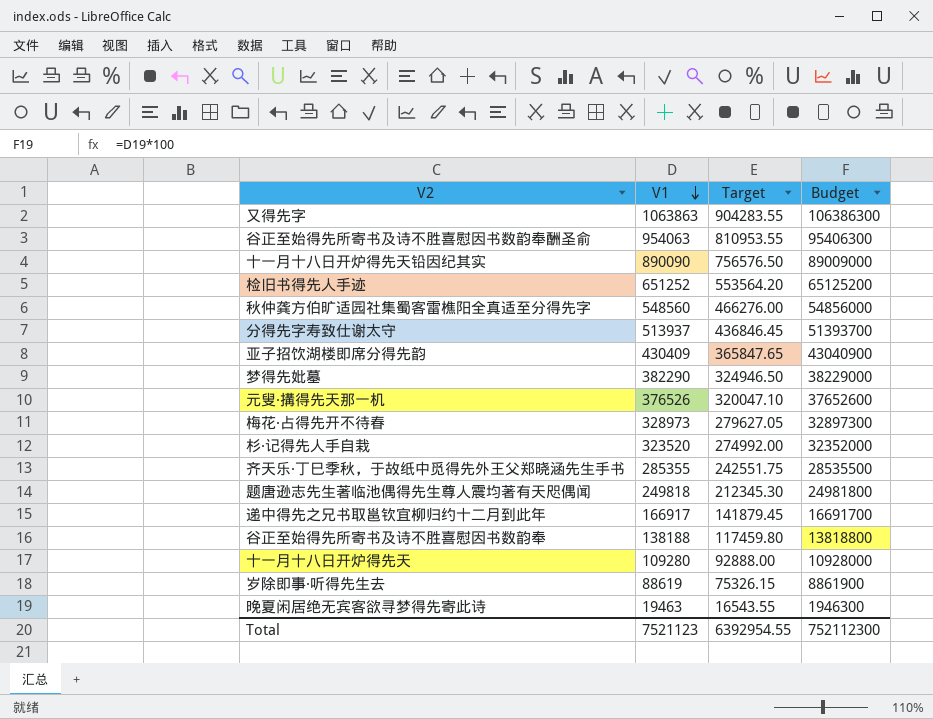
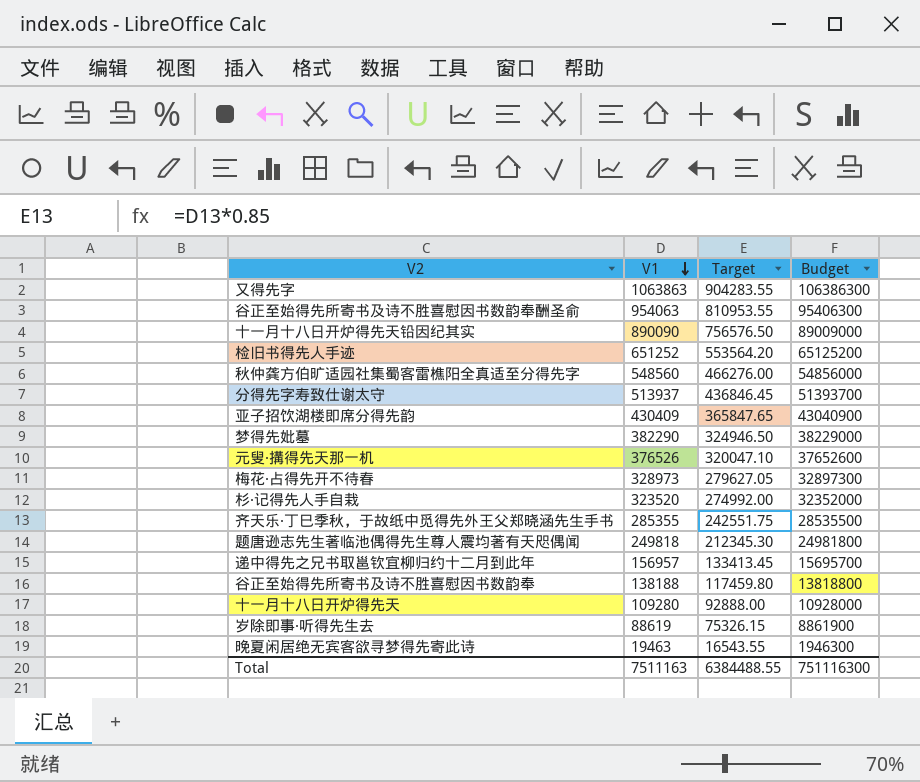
递中得先之兄书取邕钦宜柳归约十二月到此年 | V1: 166917 -> 156957
递中得先之兄书取邕钦宜柳归约十二月到此年 | Target: 141879.45 -> 133413.45
递中得先之兄书取邕钦宜柳归约十二月到此年 | Budget: 16691700 -> 15695700
Total | V1: 7521123 -> 7511163
Total | Target: 6392954.55 -> 6384488.55
Total | Budget: 752112300 -> 751116300

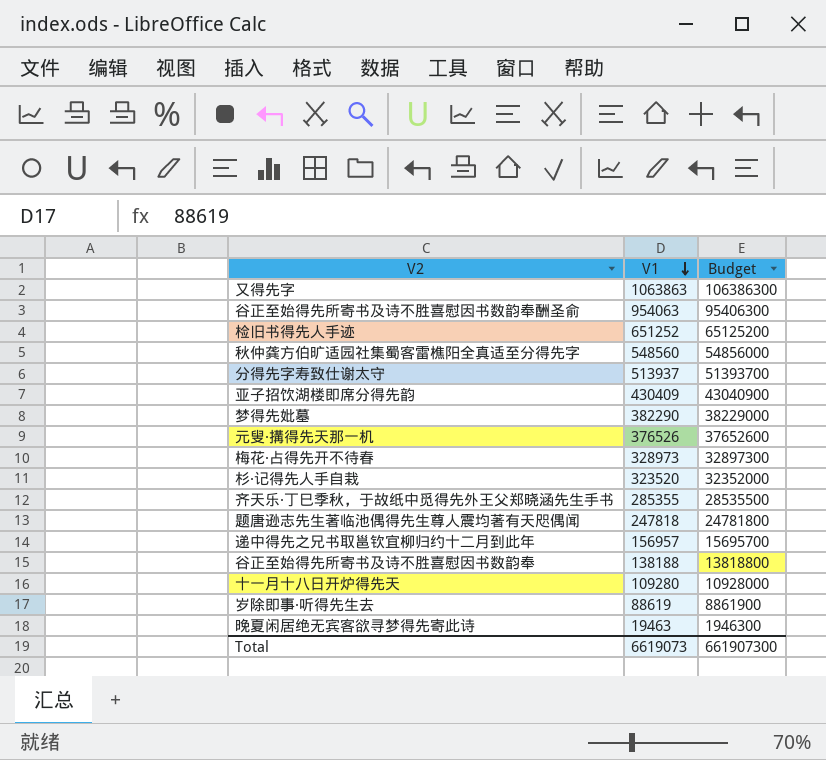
column Target | formula: [V1] * 0.85 -> none
row 十一月十八日开炉得先天铅因纪其实: 890090 | 756576.50 | 89009000 -> none
题唐逊志先生著临池偶得先生尊人震均著有天咫偶闻 | V1: 249818 -> 247818
题唐逊志先生著临池偶得先生尊人震均著有天咫偶闻 | Budget: 24981800 -> 24781800
Total | V1: 7511163 -> 6619073
Total | Budget: 751116300 -> 661907300

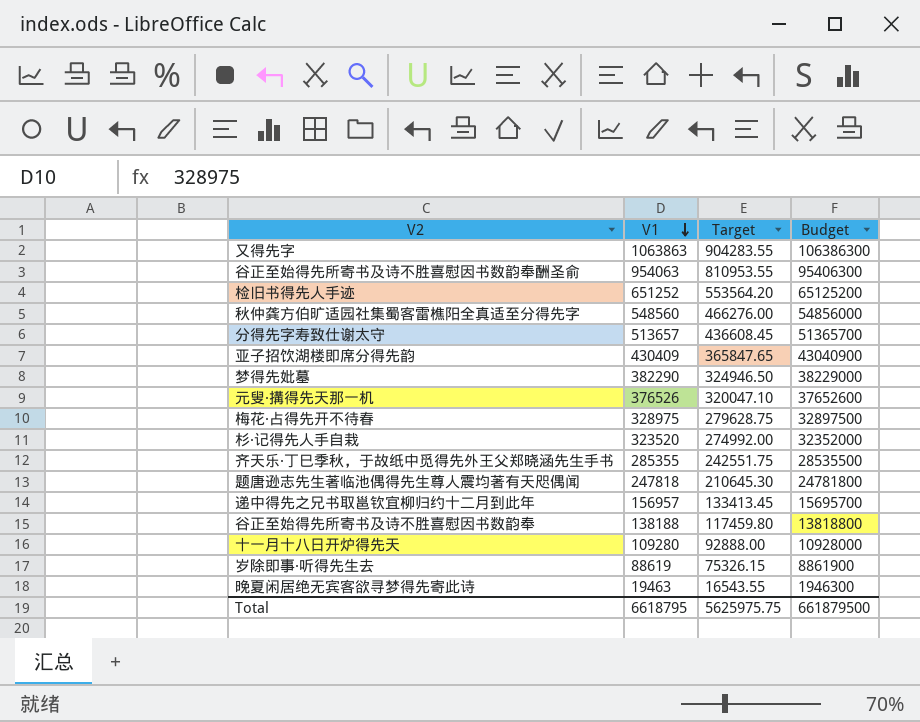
column Target | formula: none -> [V1] * 0.85
分得先字寿致仕谢太守 | V1: 513937 -> 513657
分得先字寿致仕谢太守 | Budget: 51393700 -> 51365700
梅花·占得先开不待春 | V1: 328973 -> 328975
梅花·占得先开不待春 | Budget: 32897300 -> 32897500
Total | V1: 6619073 -> 6618795
Total | Budget: 661907300 -> 661879500

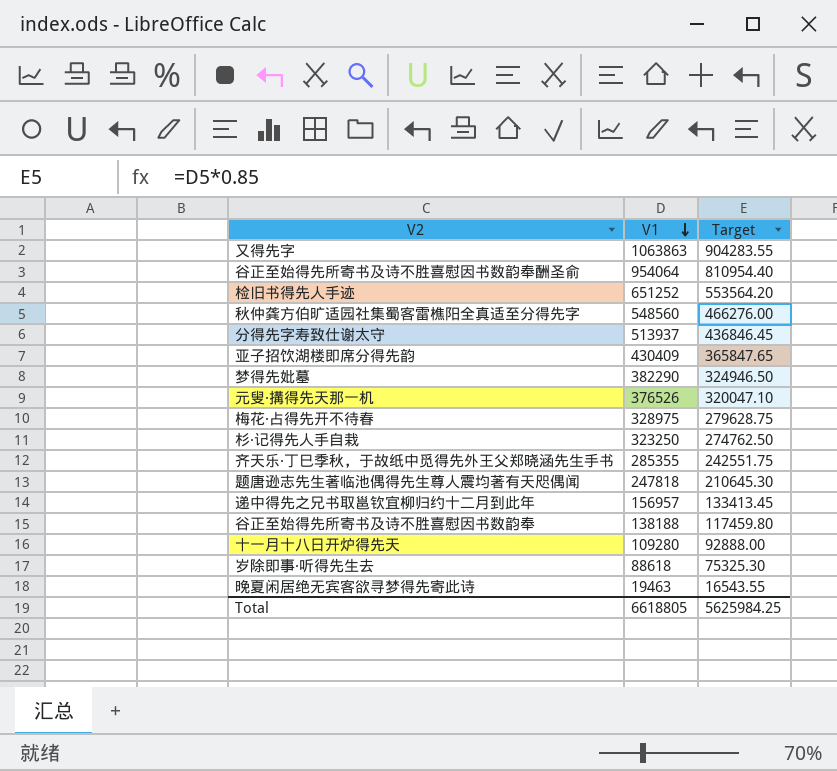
column Budget | formula: [V1] * 100 -> none
谷正至始得先所寄书及诗不胜喜慰因书数韵奉酬圣俞 | V1: 954063 -> 954064
谷正至始得先所寄书及诗不胜喜慰因书数韵奉酬圣俞 | Target: 810953.55 -> 810954.40
分得先字寿致仕谢太守 | V1: 513657 -> 513937
分得先字寿致仕谢太守 | Target: 436608.45 -> 436846.45
杉·记得先人手自栽 | V1: 323520 -> 323250
杉·记得先人手自栽 | Target: 274992.00 -> 274762.50
岁除即事·听得先生去 | V1: 88619 -> 88618
岁除即事·听得先生去 | Target: 75326.15 -> 75325.30
Total | V1: 6618795 -> 6618805
Total | Target: 5625975.75 -> 5625984.25

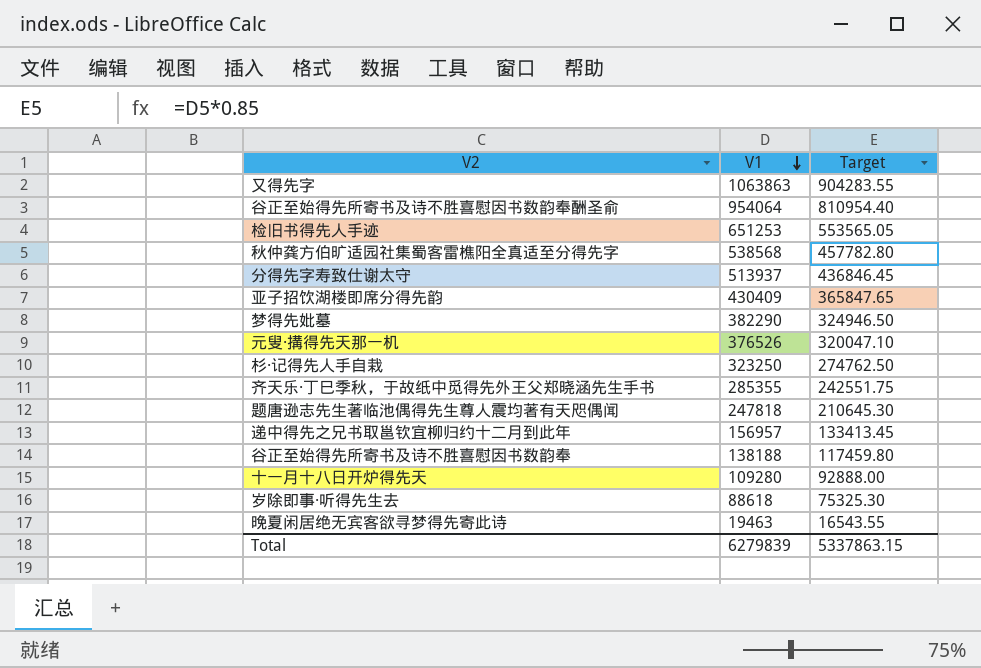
row 梅花·占得先开不待春: 328975 | 279628.75 -> none
检旧书得先人手迹 | V1: 651252 -> 651253
检旧书得先人手迹 | Target: 553564.20 -> 553565.05
秋仲龚方伯旷适园社集蜀客雷樵阳全真适至分得先字 | V1: 548560 -> 538568
秋仲龚方伯旷适园社集蜀客雷樵阳全真适至分得先字 | Target: 466276.00 -> 457782.80
Total | V1: 6618805 -> 6279839
Total | Target: 5625984.25 -> 5337863.15

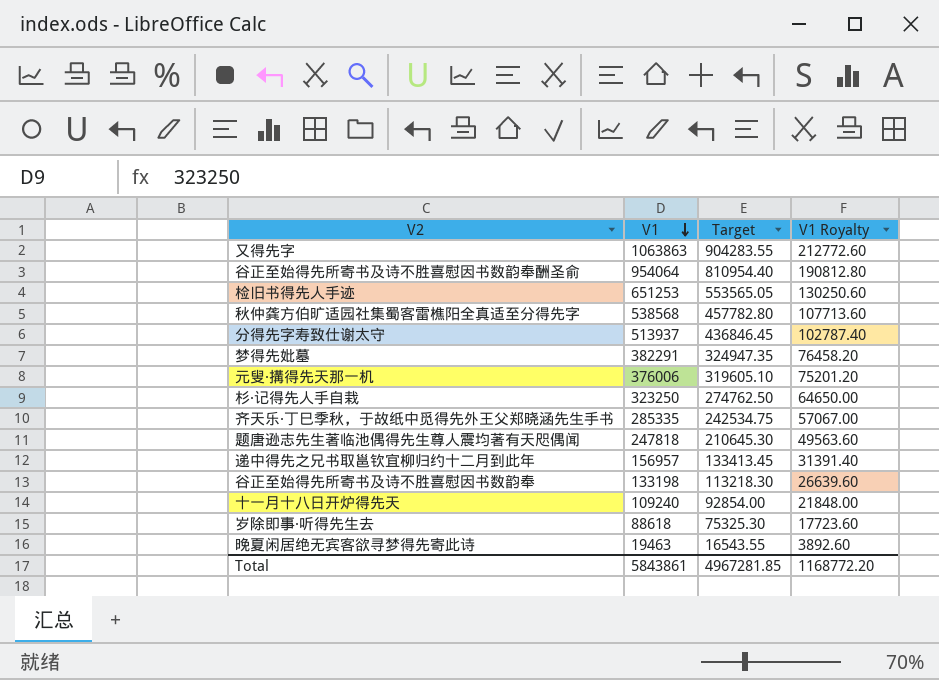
column V1 Royalty | formula: none -> [V1] * 0.2
row 亚子招饮湖楼即席分得先韵: 430409 | 365847.65 -> none
梦得先妣墓 | V1: 382290 -> 382291
梦得先妣墓 | Target: 324946.50 -> 324947.35
元叟·搆得先天那一机 | V1: 376526 -> 376006
元叟·搆得先天那一机 | Target: 320047.10 -> 319605.10
齐天乐·丁巳季秋，于故纸中觅得先外王父郑晓涵先生手书 | V1: 285355 -> 285335
齐天乐·丁巳季秋，于故纸中觅得先外王父郑晓涵先生手书 | Target: 242551.75 -> 242534.75
谷正至始得先所寄书及诗不胜喜慰因书数韵奉 | V1: 138188 -> 133198
谷正至始得先所寄书及诗不胜喜慰因书数韵奉 | Target: 117459.80 -> 113218.30
十一月十八日开炉得先天 | V1: 109280 -> 109240
十一月十八日开炉得先天 | Target: 92888.00 -> 92854.00
Total | V1: 6279839 -> 5843861
Total | Target: 5337863.15 -> 4967281.85

